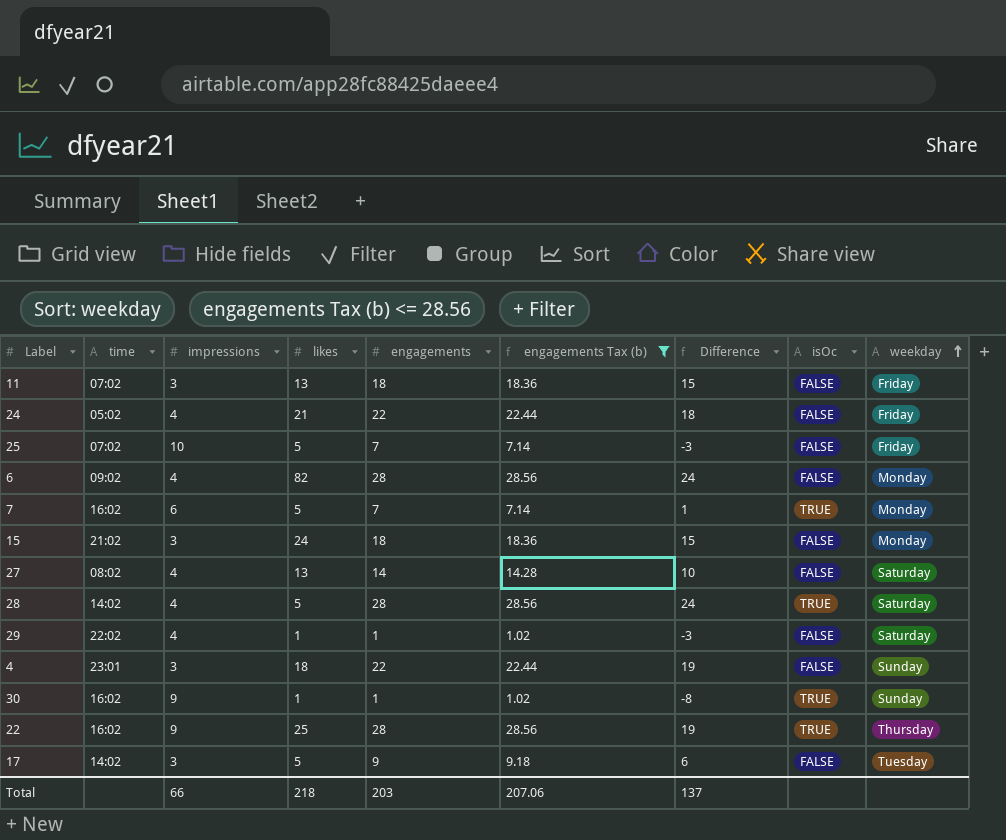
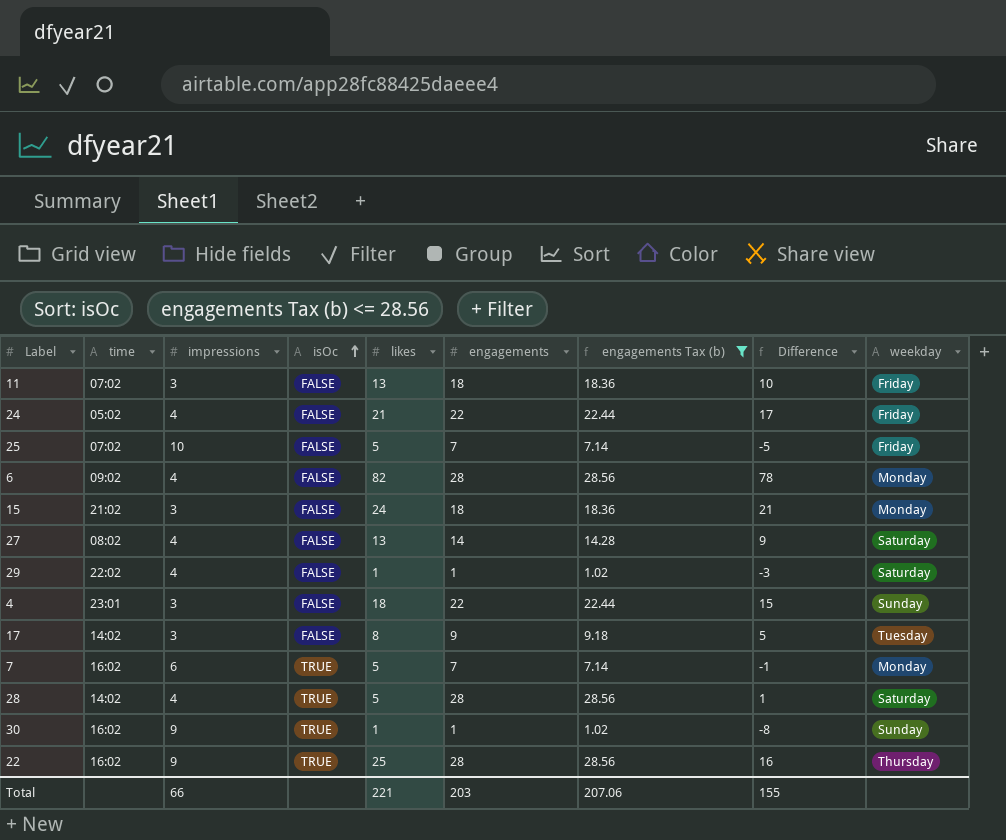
row order: weekday ascending -> isOc ascending
column isOc | position: 8 -> 4
column Difference | formula: [engagements] - [impressions] -> [likes] - [impressions]
17 | likes: 5 -> 8
Total | likes: 218 -> 221
Total | Difference: 137 -> 155

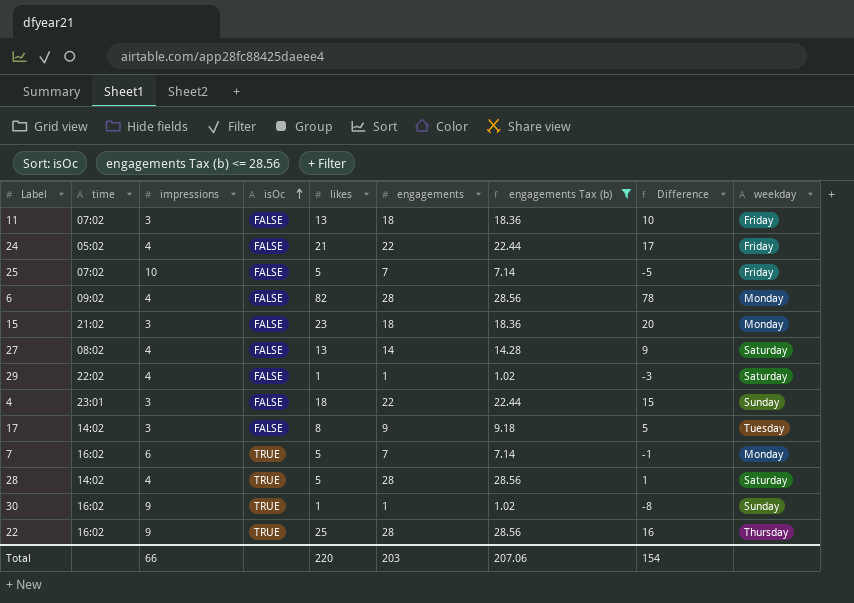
15 | likes: 24 -> 23
15 | Difference: 21 -> 20
Total | likes: 221 -> 220
Total | Difference: 155 -> 154

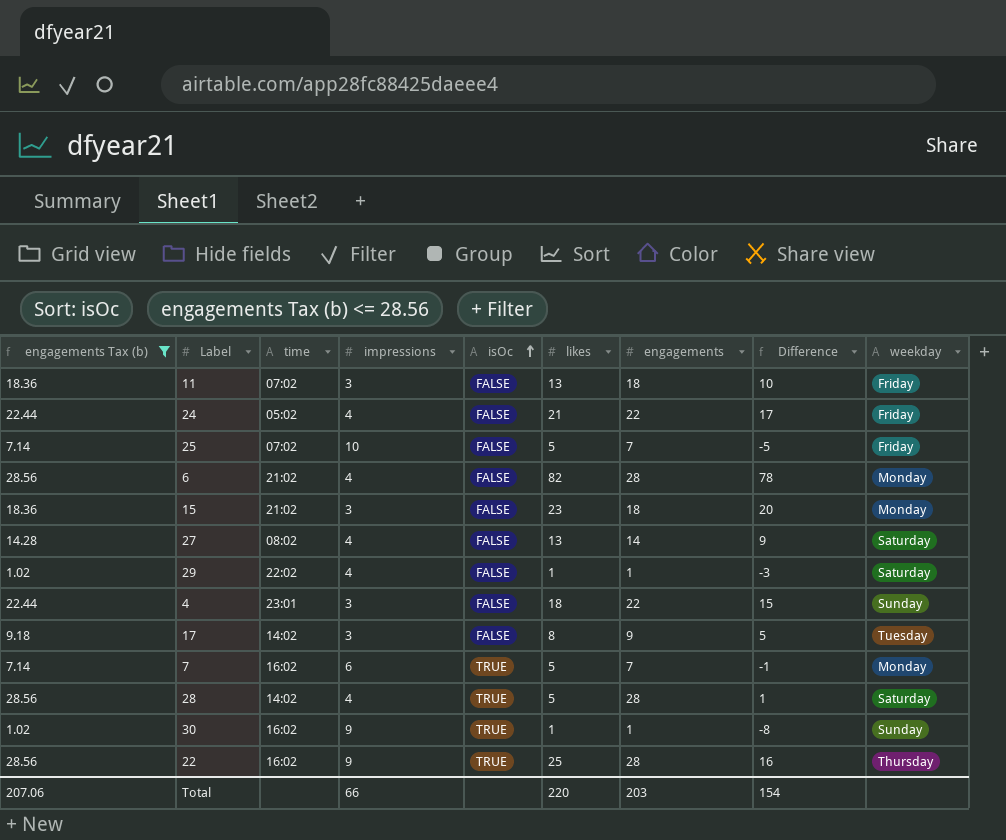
column engagements Tax (b) | position: 7 -> 1
6 | time: 09:02 -> 21:02

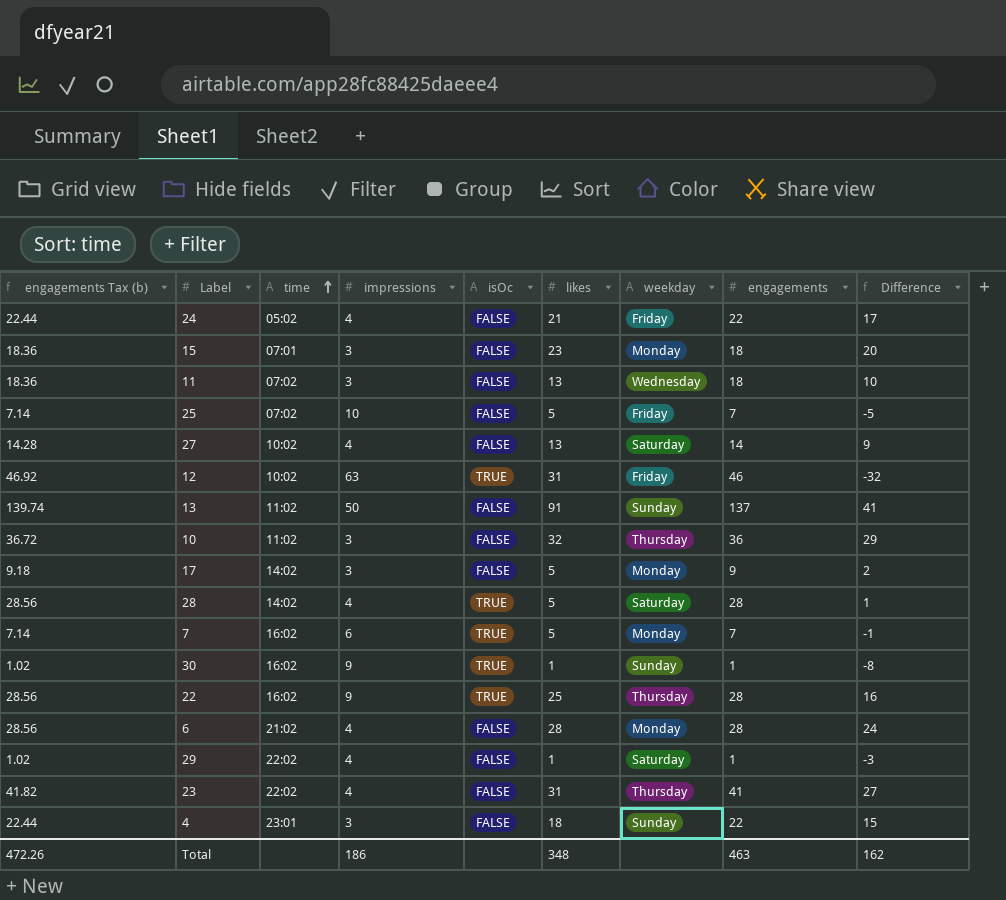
filter: engagements Tax (b) <= 28.56 -> none
row order: isOc ascending -> time ascending
column weekday | position: 9 -> 7
15 | time: 21:02 -> 07:01
11 | weekday: Friday -> Wednesday
27 | time: 08:02 -> 10:02
17 | likes: 8 -> 5
17 | weekday: Tuesday -> Monday
17 | Difference: 5 -> 2
6 | likes: 82 -> 28
6 | Difference: 78 -> 24
Total | engagements Tax (b): 207.06 -> 472.26
Total | impressions: 66 -> 186
Total | likes: 220 -> 348
Total | engagements: 203 -> 463
Total | Difference: 154 -> 162

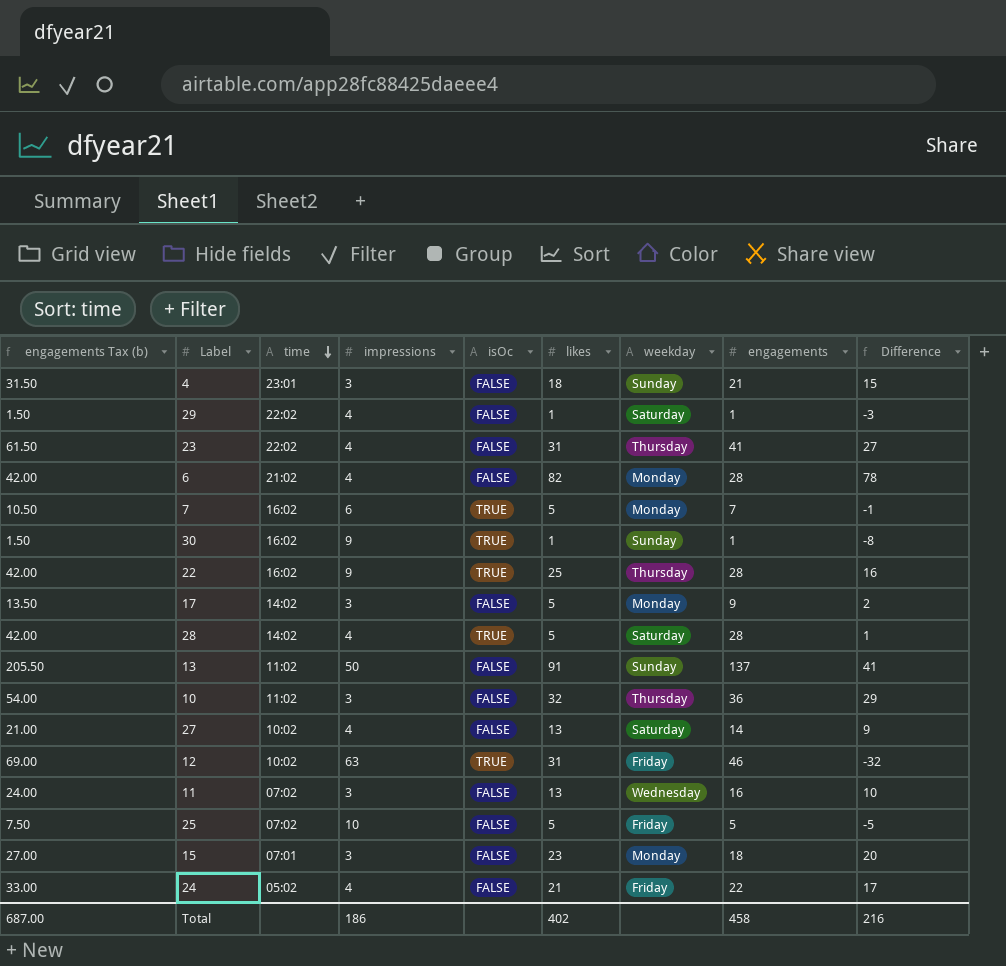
row order: time ascending -> time descending
column engagements Tax (b) | formula: [engagements] * 1.02 -> [engagements] * 1.5
4 | engagements: 22 -> 21
6 | likes: 28 -> 82
6 | Difference: 24 -> 78
11 | engagements: 18 -> 16
25 | engagements: 7 -> 5
Total | engagements Tax (b): 472.26 -> 687.00
Total | likes: 348 -> 402
Total | engagements: 463 -> 458
Total | Difference: 162 -> 216

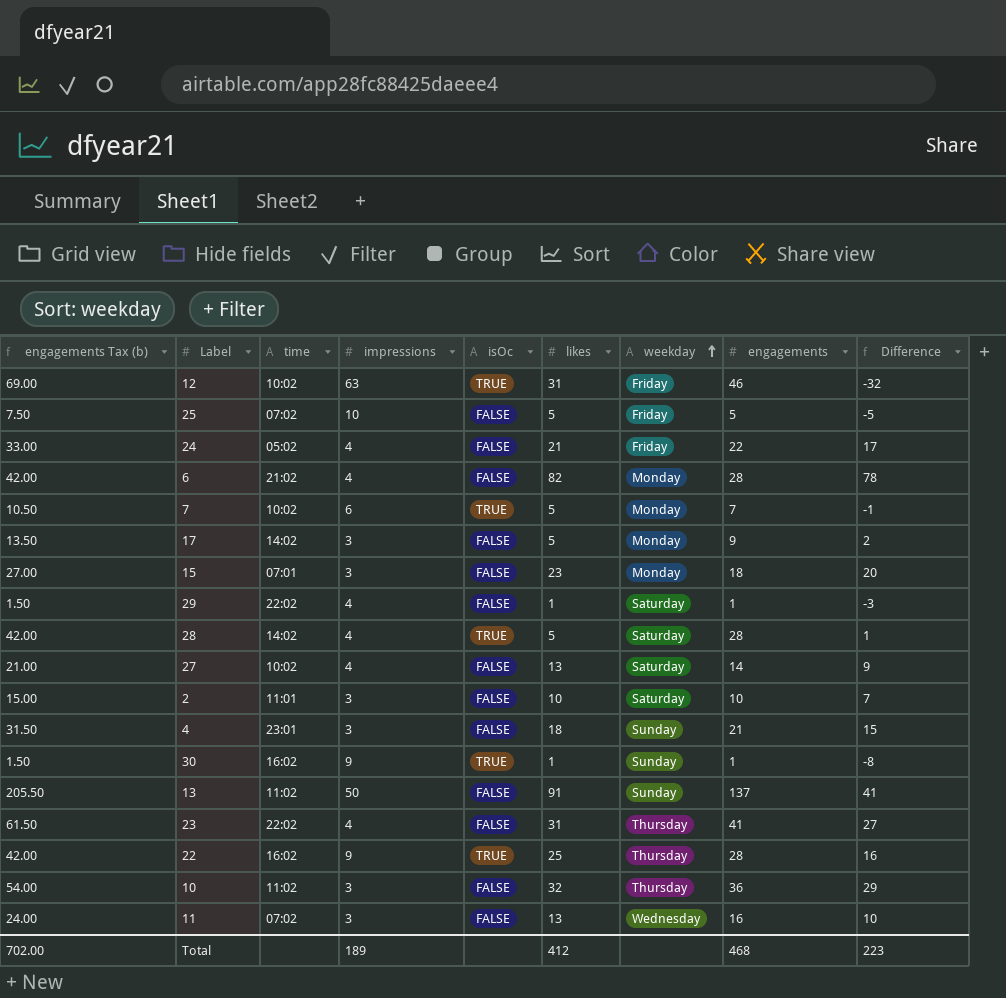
row order: time descending -> weekday ascending
7 | time: 16:02 -> 10:02
row 2: none -> 15.00 | 11:01 | 3 | FALSE | 10 | Saturday | 10 | 7
Total | engagements Tax (b): 687.00 -> 702.00
Total | impressions: 186 -> 189
Total | likes: 402 -> 412
Total | engagements: 458 -> 468
Total | Difference: 216 -> 223

